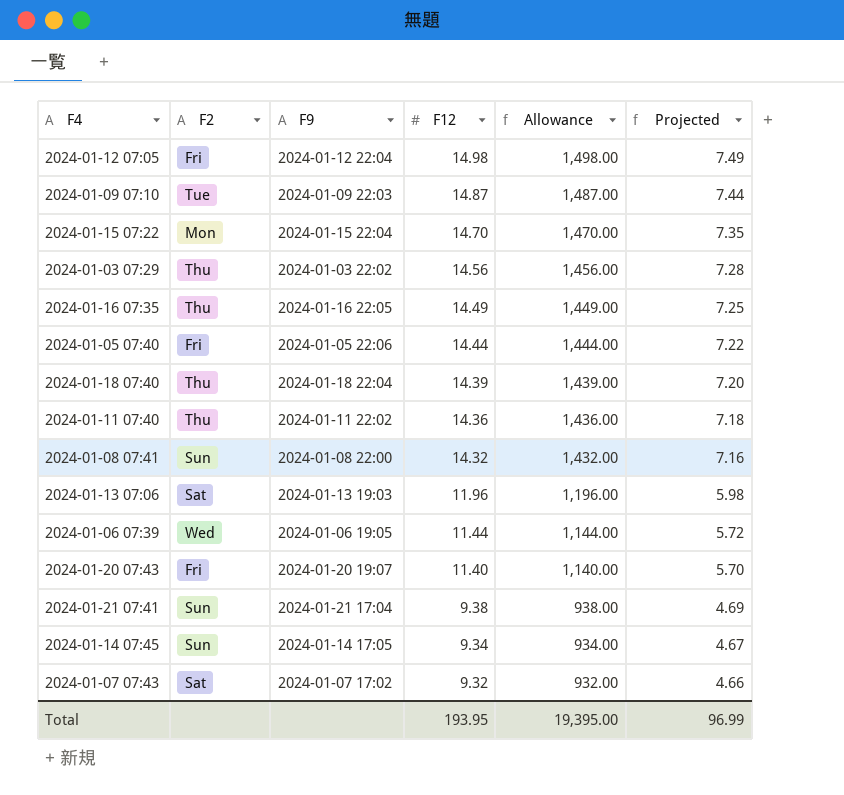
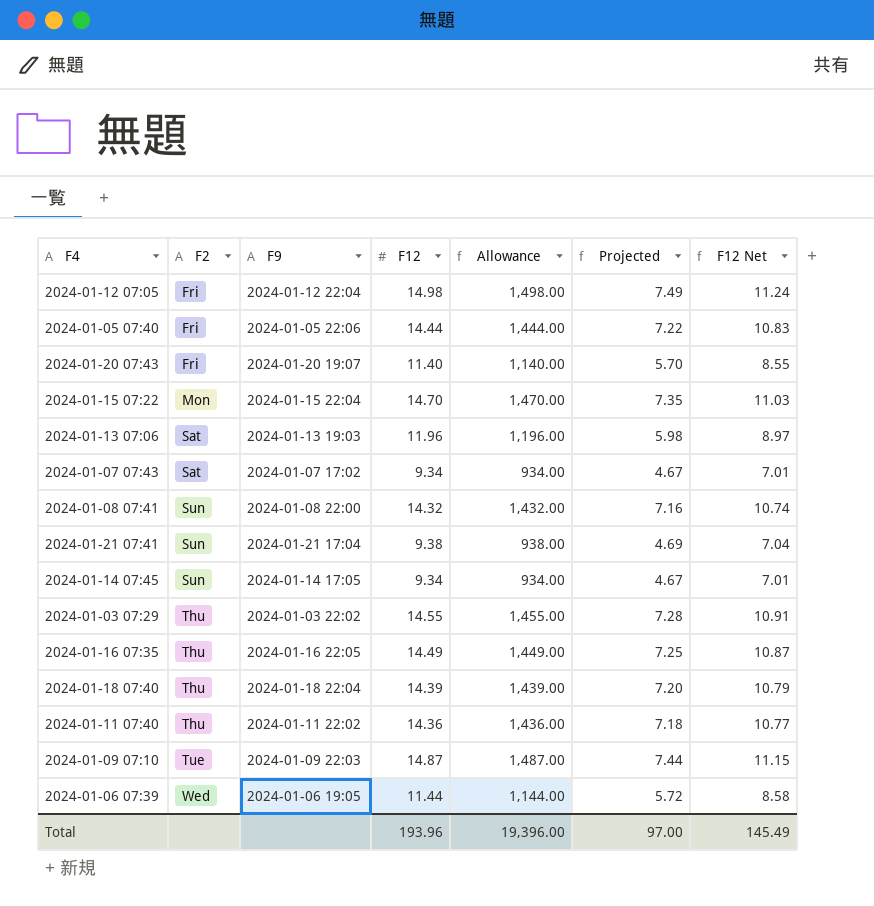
row order: F12 descending -> F2 ascending
column F12 Net | formula: none -> [F12] * 0.75
2024-01-07 07:43 | F12: 9.32 -> 9.34
2024-01-07 07:43 | Allowance: 932.00 -> 934.00
2024-01-07 07:43 | Projected: 4.66 -> 4.67
2024-01-03 07:29 | F12: 14.56 -> 14.55
2024-01-03 07:29 | Allowance: 1,456.00 -> 1,455.00
Total | F12: 193.95 -> 193.96
Total | Allowance: 19,395.00 -> 19,396.00
Total | Projected: 96.99 -> 97.00

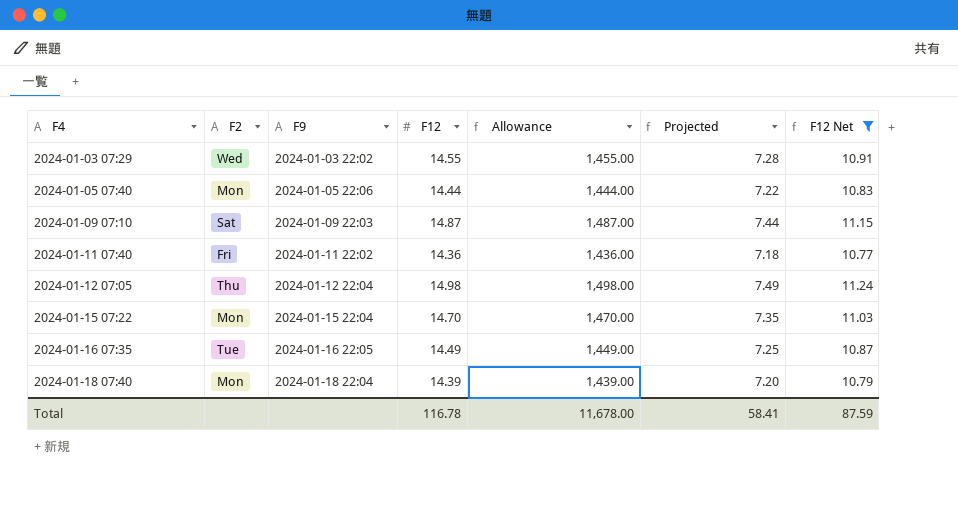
filter: none -> F12 Net >= 10.77
row order: F2 ascending -> F4 ascending
2024-01-03 07:29 | F2: Thu -> Wed
2024-01-05 07:40 | F2: Fri -> Mon
2024-01-09 07:10 | F2: Tue -> Sat
2024-01-11 07:40 | F2: Thu -> Fri
2024-01-12 07:05 | F2: Fri -> Thu
2024-01-16 07:35 | F2: Thu -> Tue
2024-01-18 07:40 | F2: Thu -> Mon
Total | F12: 193.96 -> 116.78
Total | Allowance: 19,396.00 -> 11,678.00
Total | Projected: 97.00 -> 58.41
Total | F12 Net: 145.49 -> 87.59

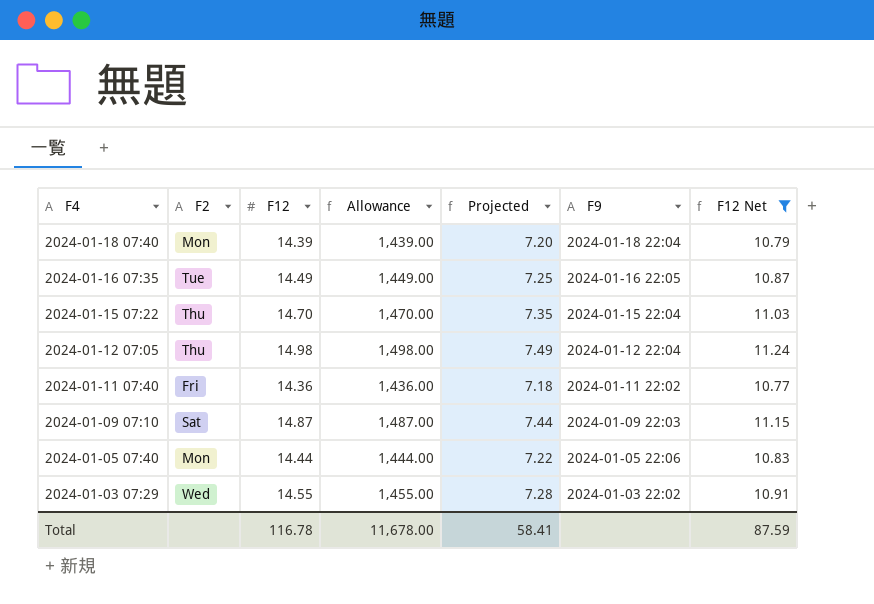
row order: F4 ascending -> F4 descending
column F9 | position: 3 -> 6
2024-01-15 07:22 | F2: Mon -> Thu

